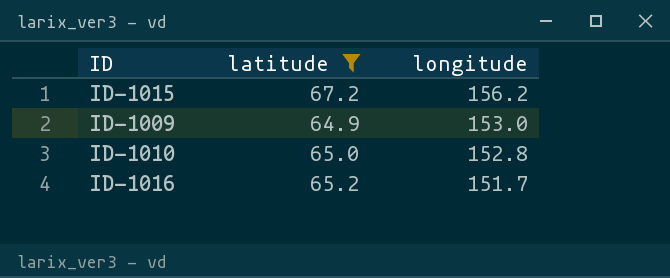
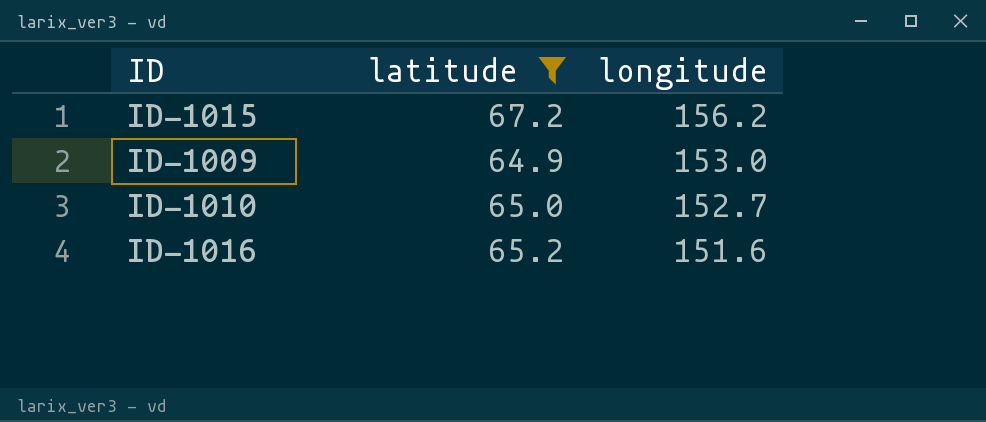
ID-1010 | longitude: 152.8 -> 152.7
ID-1016 | longitude: 151.7 -> 151.6

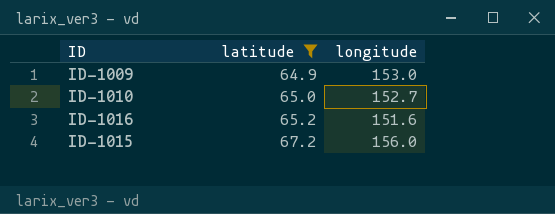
row order: longitude descending -> latitude ascending
ID-1015 | longitude: 156.2 -> 156.0

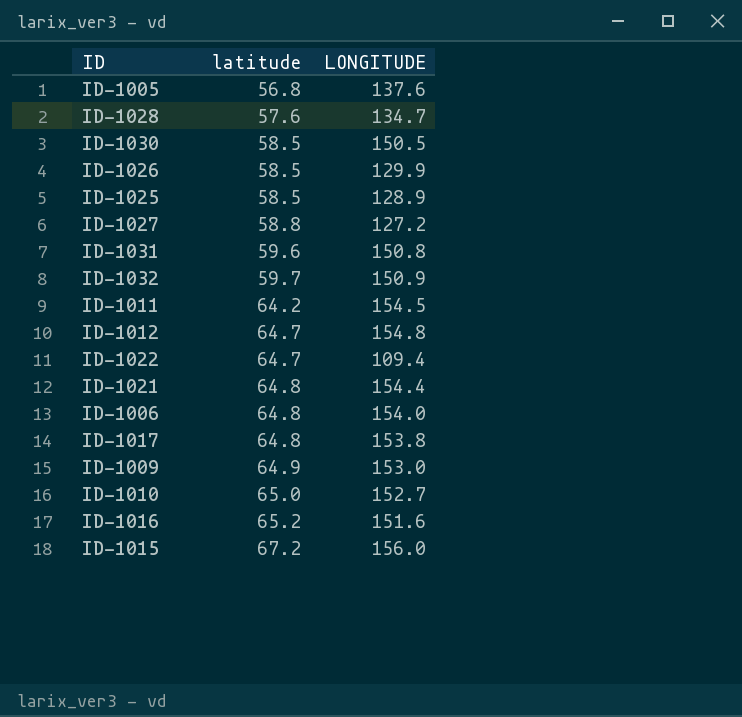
filter: latitude >= 64.9 -> none
column name: longitude -> LONGITUDE

